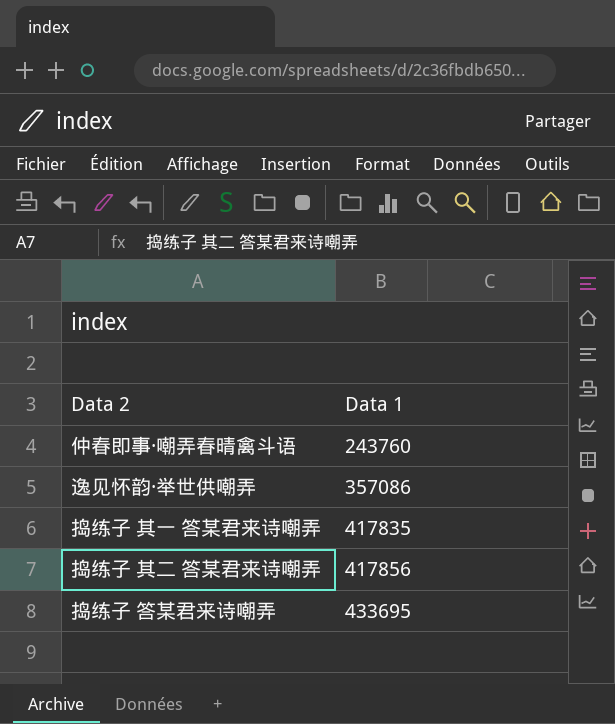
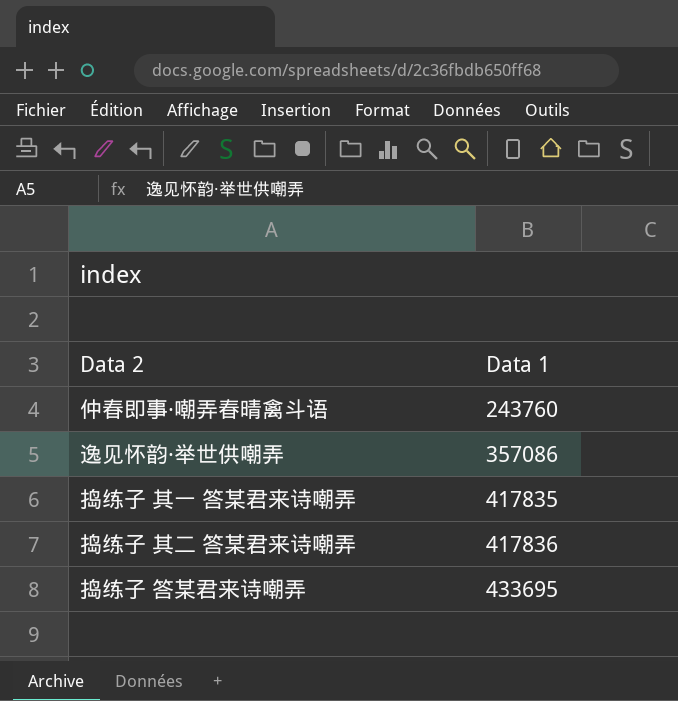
捣练子 其二 答某君来诗嘲弄 | Data 1: 417856 -> 417836

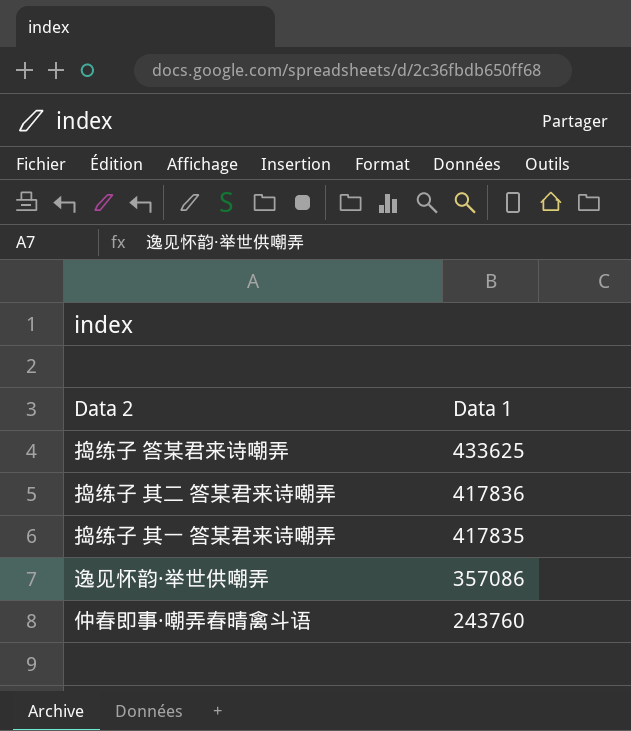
row order: Data 1 ascending -> Data 1 descending
捣练子 答某君来诗嘲弄 | Data 1: 433695 -> 433625

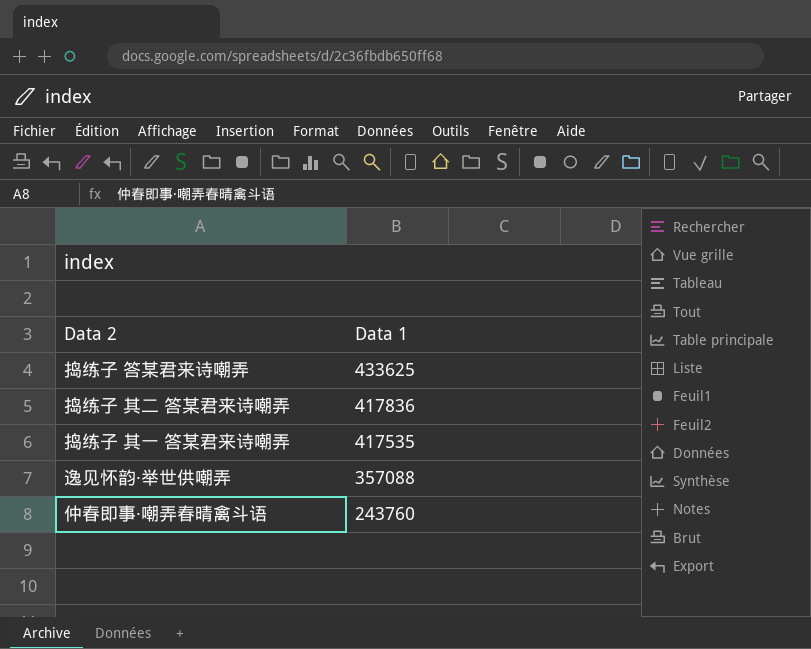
捣练子 其一 答某君来诗嘲弄 | Data 1: 417835 -> 417535
逸见怀韵·举世供嘲弄 | Data 1: 357086 -> 357088

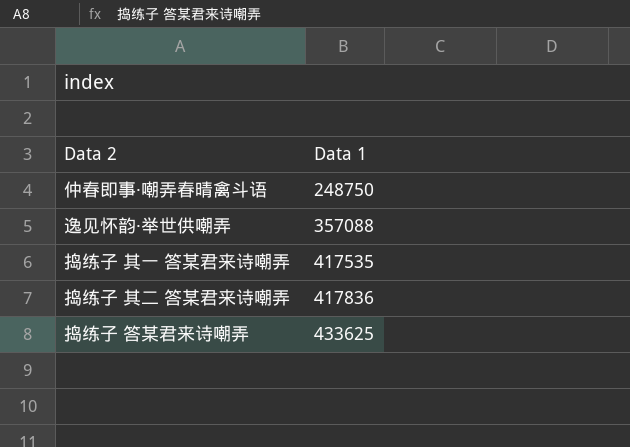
row order: Data 1 descending -> Data 1 ascending
仲春即事·嘲弄春晴禽斗语 | Data 1: 243760 -> 248750

